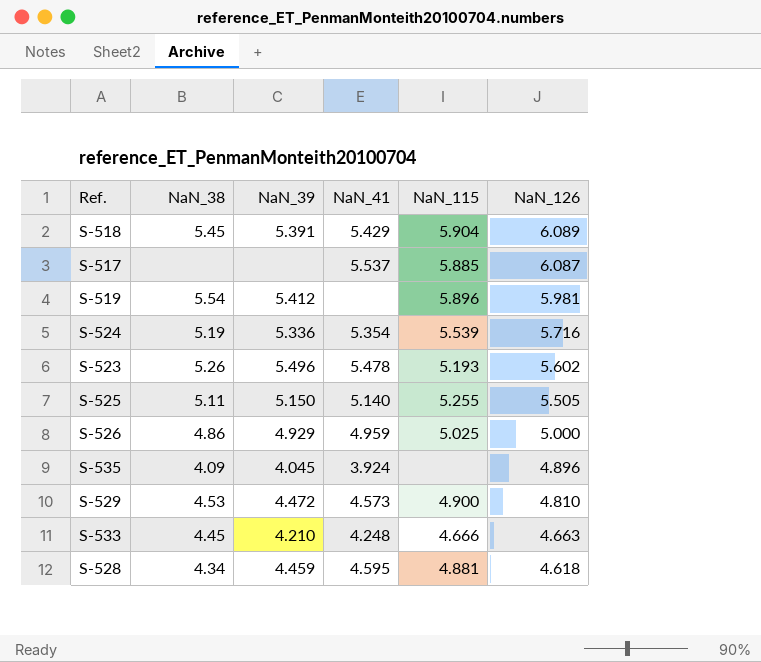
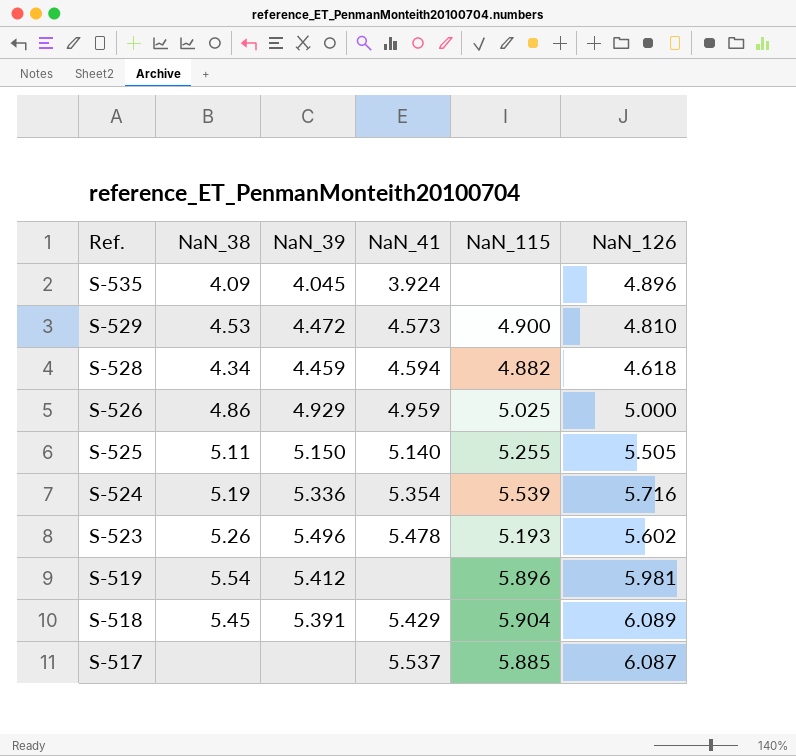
row order: NaN_126 descending -> Ref. descending
row S-533: 4.45 | 4.210 | 4.248 | 4.666 | 4.663 -> none
S-528 | NaN_41: 4.595 -> 4.594
S-528 | NaN_115: 4.881 -> 4.882

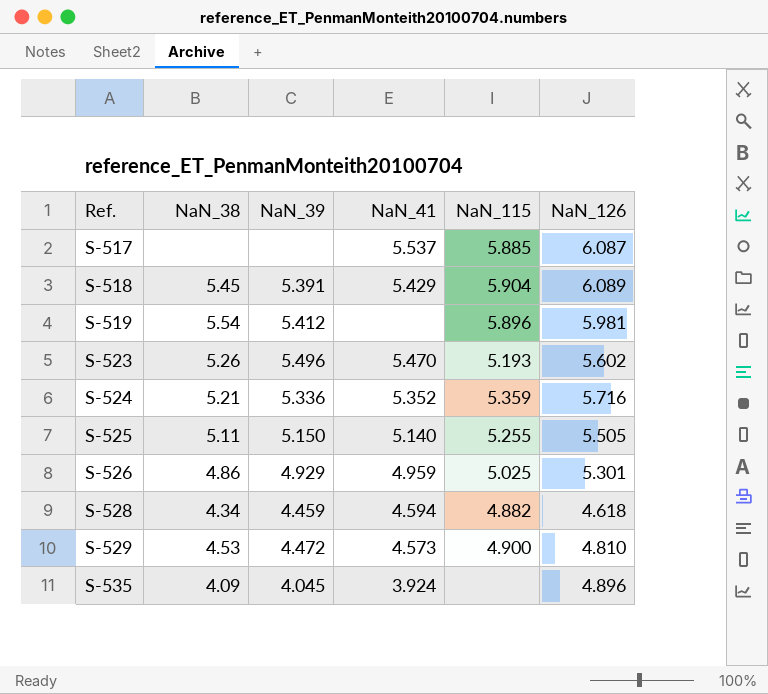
row order: Ref. descending -> Ref. ascending
S-523 | NaN_41: 5.478 -> 5.470
S-524 | NaN_38: 5.19 -> 5.21
S-524 | NaN_41: 5.354 -> 5.352
S-524 | NaN_115: 5.539 -> 5.359
S-526 | NaN_126: 5.000 -> 5.301

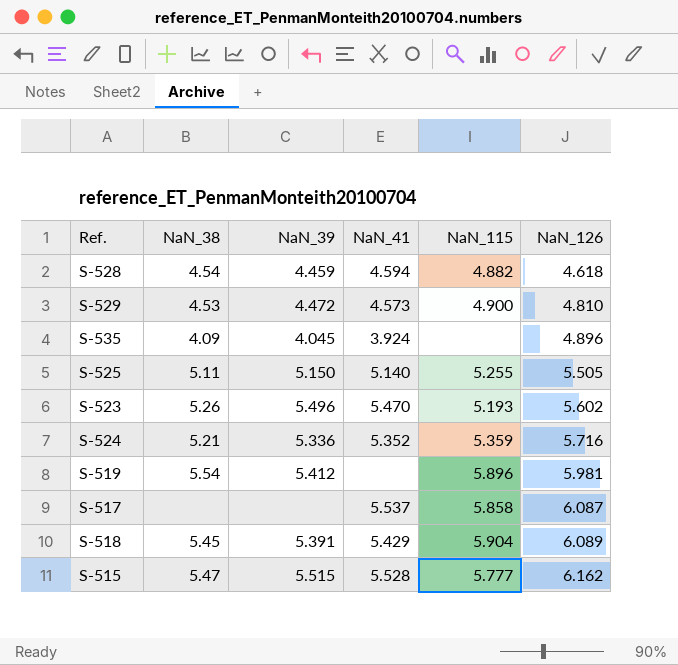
row order: Ref. ascending -> NaN_126 ascending
row S-526: 4.86 | 4.929 | 4.959 | 5.025 | 5.301 -> none
S-528 | NaN_38: 4.34 -> 4.54
S-517 | NaN_115: 5.885 -> 5.858
row S-515: none -> 5.47 | 5.515 | 5.528 | 5.777 | 6.162

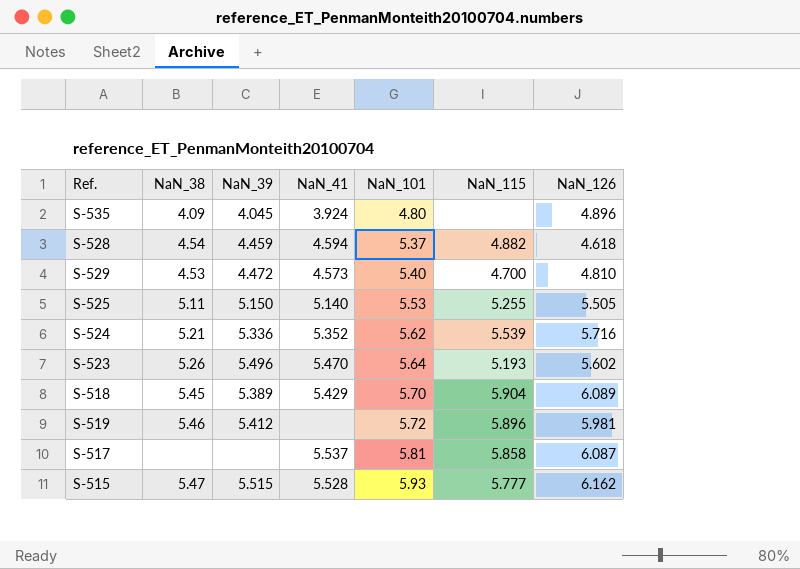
row order: NaN_126 ascending -> NaN_101 ascending
column NaN_101 | position: none -> 5
S-529 | NaN_115: 4.900 -> 4.700
S-524 | NaN_115: 5.359 -> 5.539
S-518 | NaN_39: 5.391 -> 5.389
S-519 | NaN_38: 5.54 -> 5.46

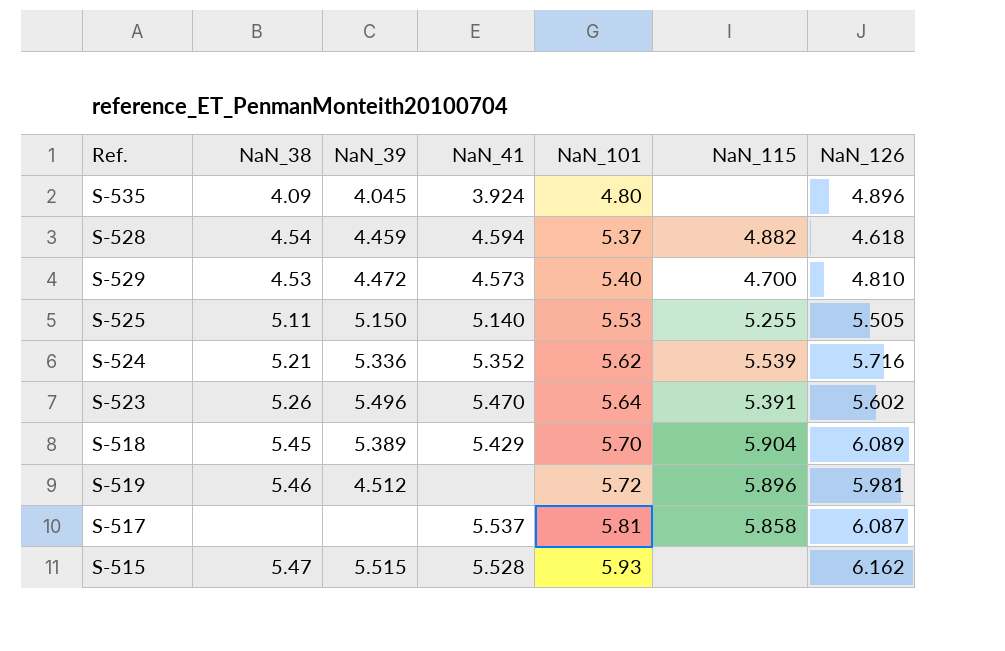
S-523 | NaN_115: 5.193 -> 5.391
S-519 | NaN_39: 5.412 -> 4.512
S-515 | NaN_115: 5.777 -> none

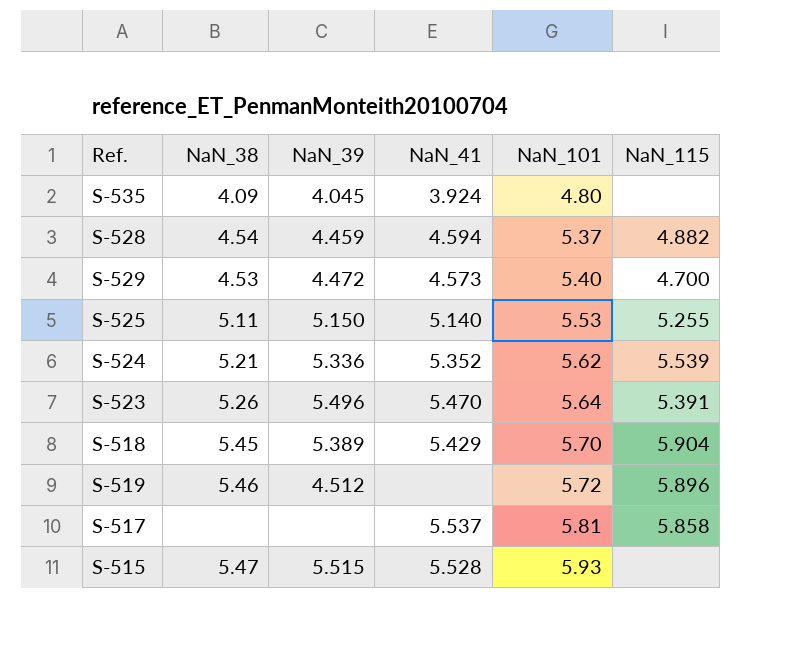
column NaN_126 | position: 7 -> none

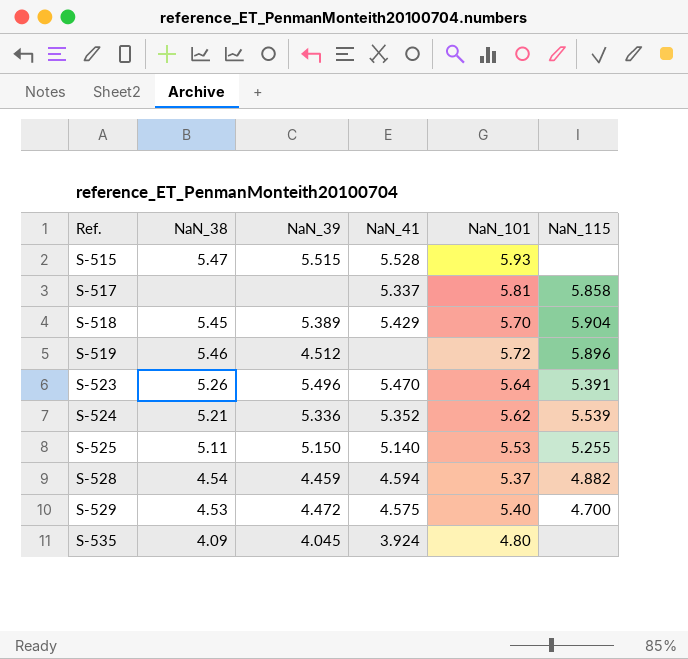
row order: NaN_101 ascending -> Ref. ascending
S-517 | NaN_41: 5.537 -> 5.337
S-529 | NaN_41: 4.573 -> 4.575

